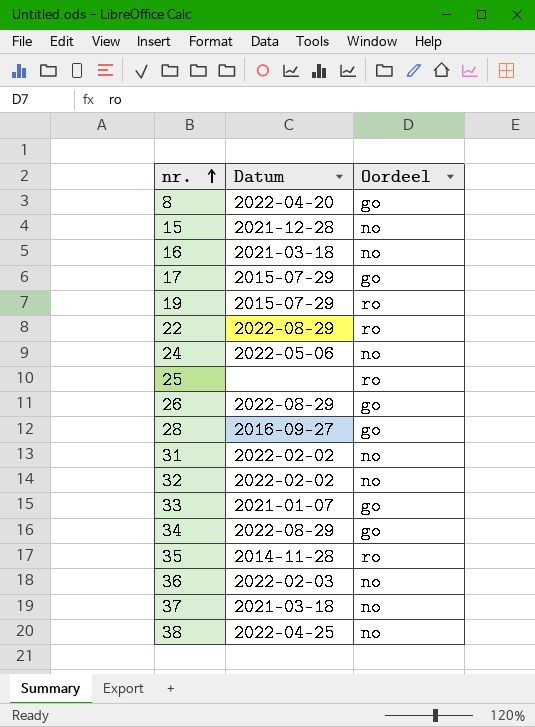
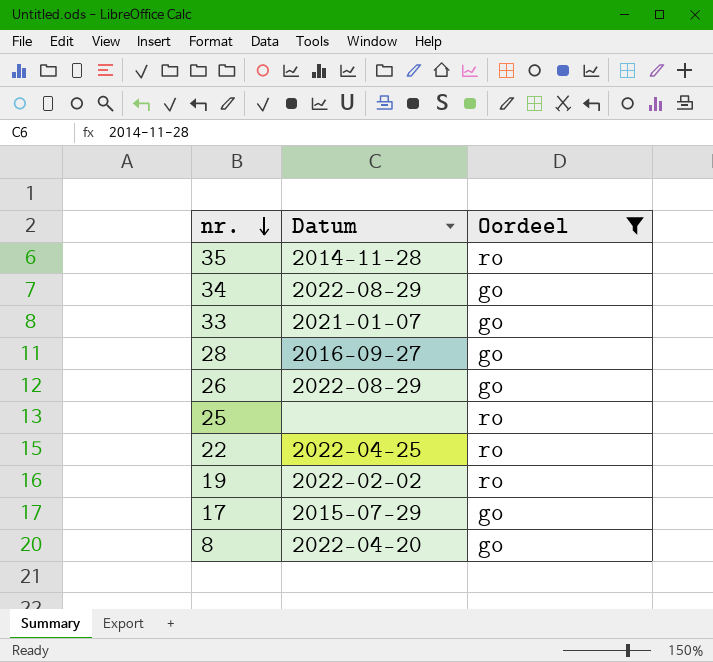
filter: none -> Oordeel != no
row order: nr. ascending -> nr. descending
22 | Datum: 2022-08-29 -> 2022-04-25
19 | Datum: 2015-07-29 -> 2022-02-02

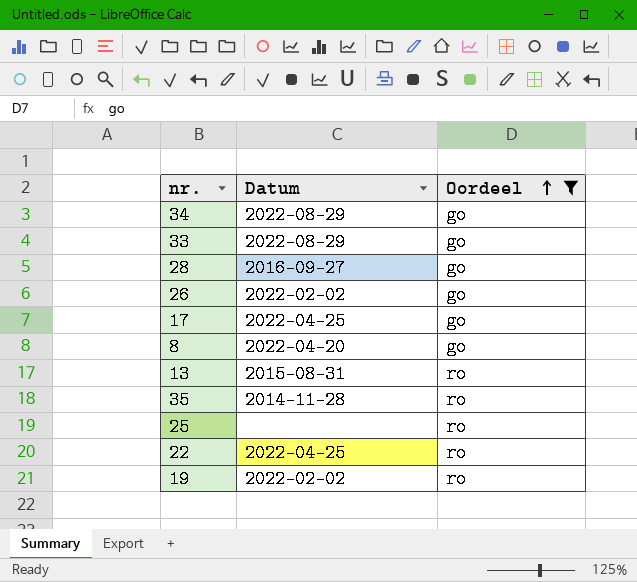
row order: nr. descending -> Oordeel ascending
33 | Datum: 2021-01-07 -> 2022-08-29
26 | Datum: 2022-08-29 -> 2022-02-02
17 | Datum: 2015-07-29 -> 2022-04-25
row 13: none -> 2015-08-31 | ro

